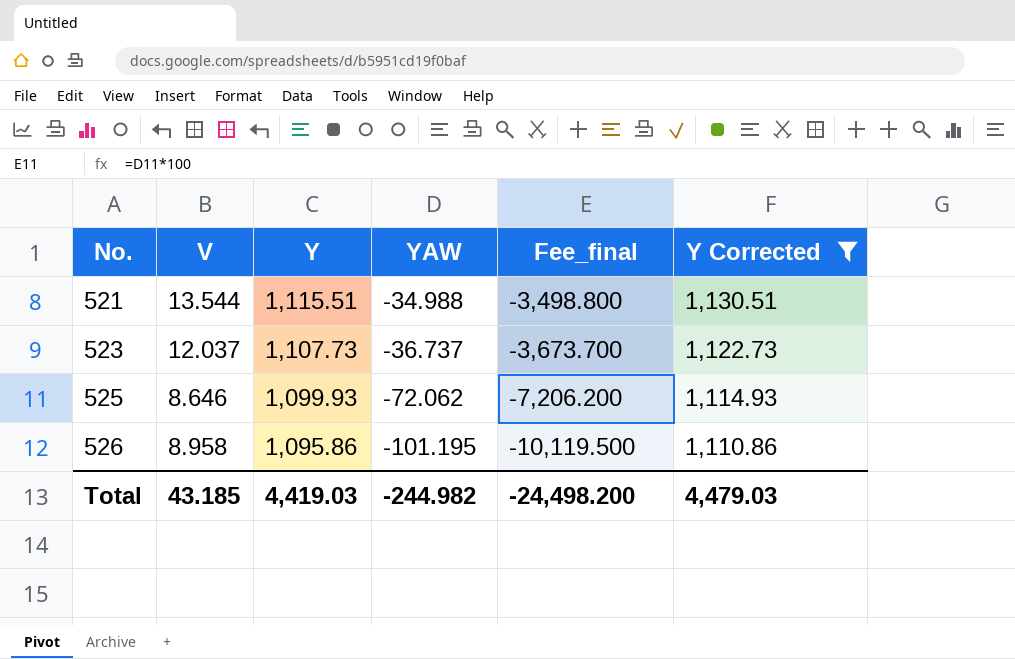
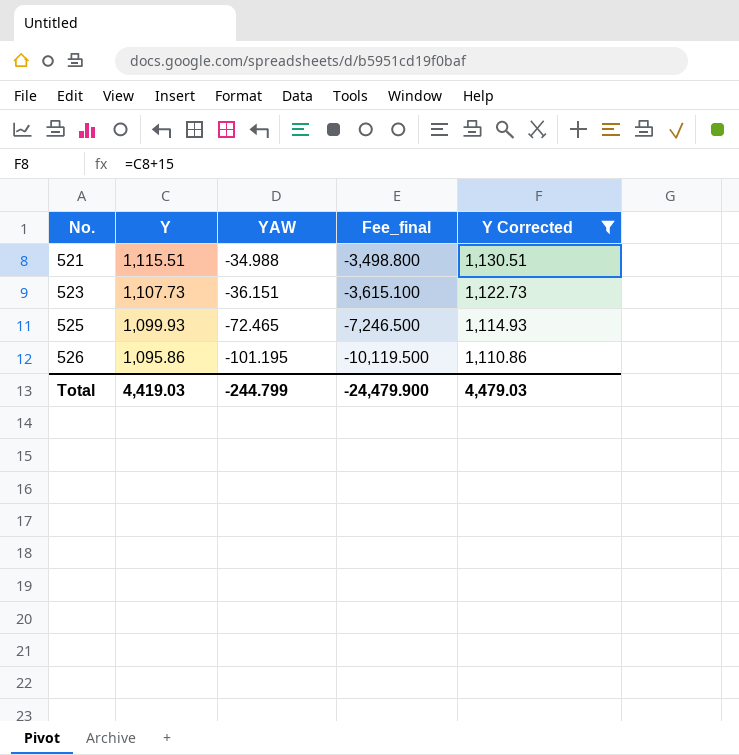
column V | position: 2 -> none
523 | YAW: -36.737 -> -36.151
523 | Fee_final: -3,673.700 -> -3,615.100
525 | YAW: -72.062 -> -72.465
525 | Fee_final: -7,206.200 -> -7,246.500
Total | YAW: -244.982 -> -244.799
Total | Fee_final: -24,498.200 -> -24,479.900

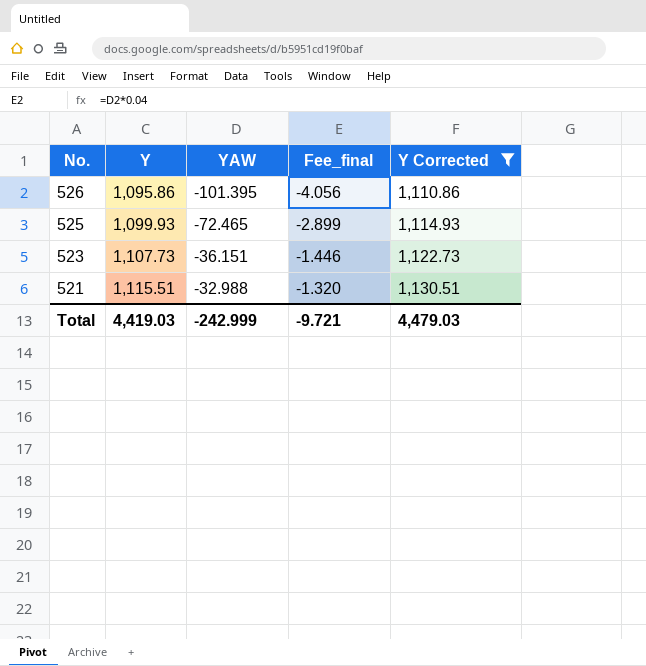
row order: No. ascending -> No. descending
column Fee_final | formula: [YAW] * 100 -> [YAW] * 0.04
526 | YAW: -101.195 -> -101.395
521 | YAW: -34.988 -> -32.988
Total | YAW: -244.799 -> -242.999
Total | Fee_final: -24,479.900 -> -9.721

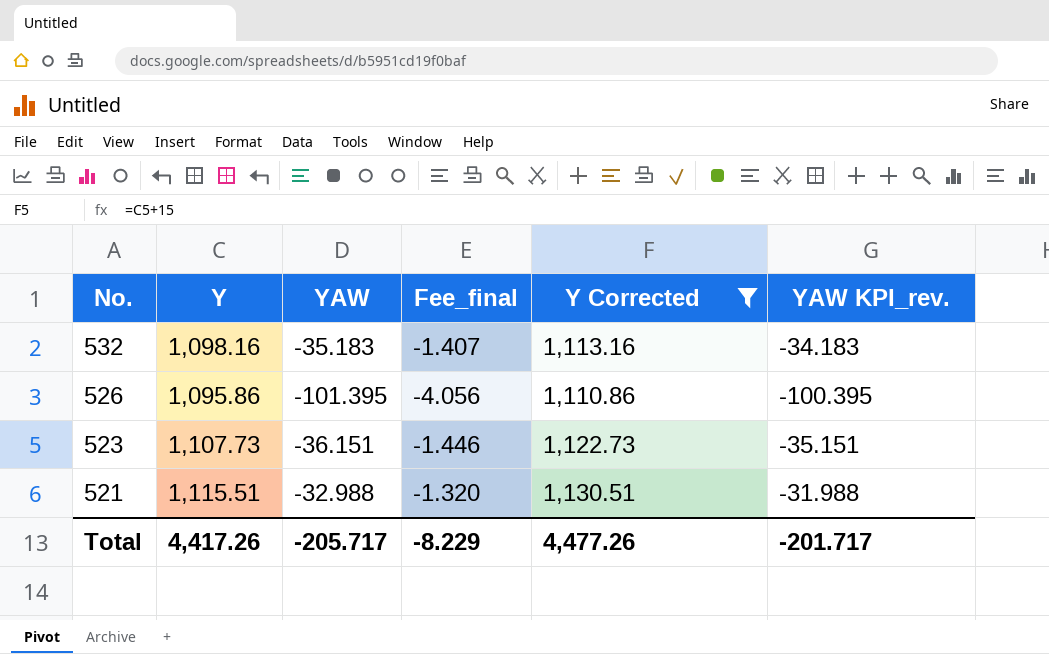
column YAW KPI_rev. | formula: none -> [YAW] + 1
row 525: 1,099.93 | -72.465 | -2.899 | 1,114.93 -> none
row 532: none -> 1,098.16 | -35.183 | -1.407 | 1,113.16 | -34.183
Total | Y: 4,419.03 -> 4,417.26
Total | YAW: -242.999 -> -205.717
Total | Fee_final: -9.721 -> -8.229
Total | Y Corrected: 4,479.03 -> 4,477.26

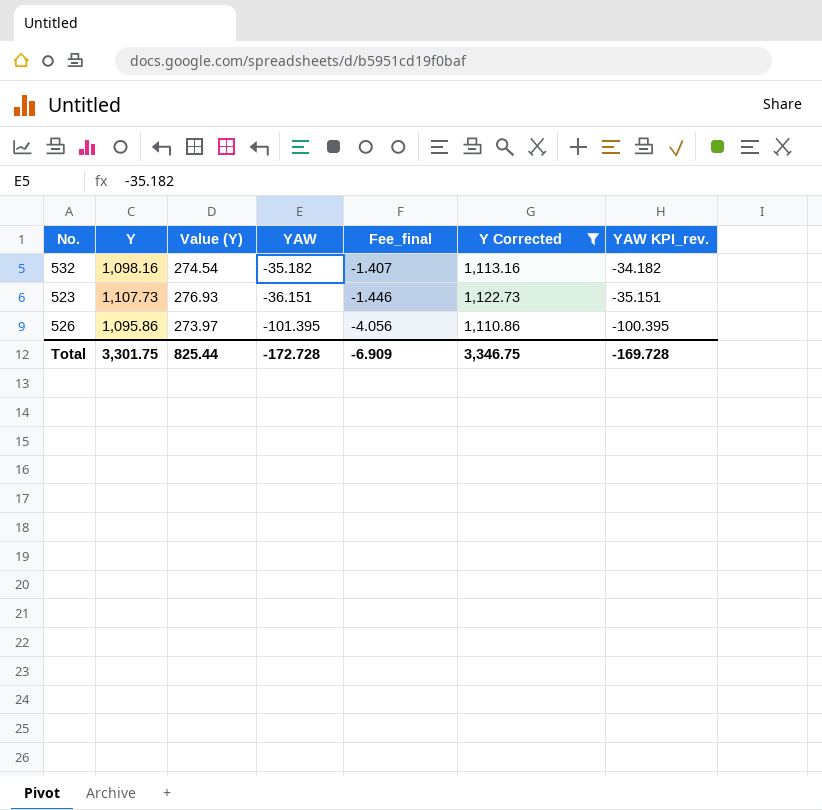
row order: No. descending -> YAW descending
column Value (Y) | formula: none -> [Y] * 0.25
row 521: 1,115.51 | -32.988 | -1.320 | 1,130.51 | -31.988 -> none
532 | YAW: -35.183 -> -35.182
532 | YAW KPI_rev.: -34.183 -> -34.182
Total | Y: 4,417.26 -> 3,301.75
Total | YAW: -205.717 -> -172.728
Total | Fee_final: -8.229 -> -6.909
Total | Y Corrected: 4,477.26 -> 3,346.75
Total | YAW KPI_rev.: -201.717 -> -169.728

